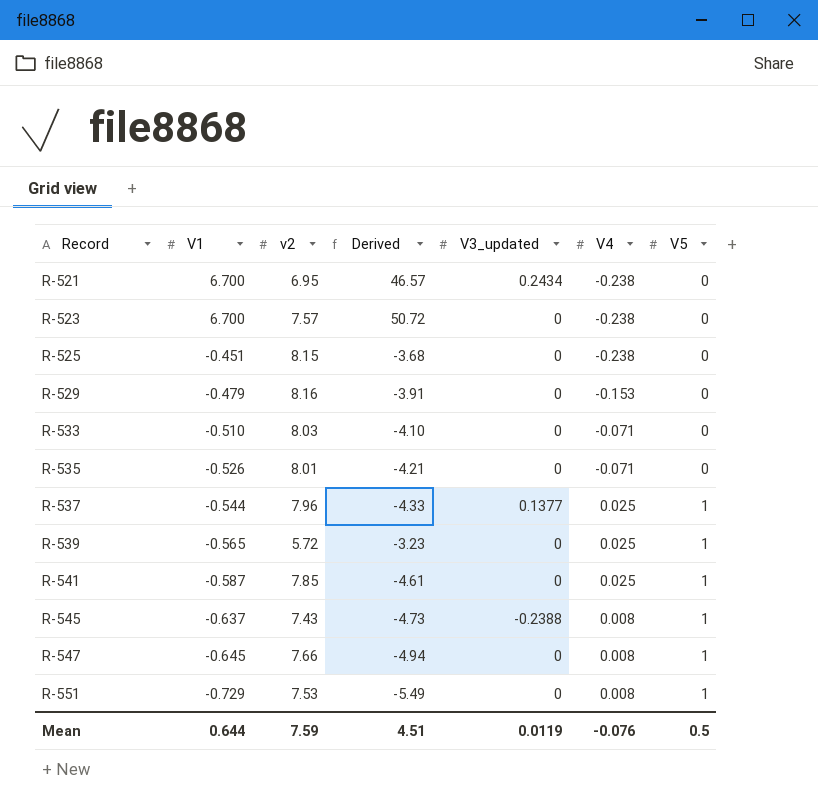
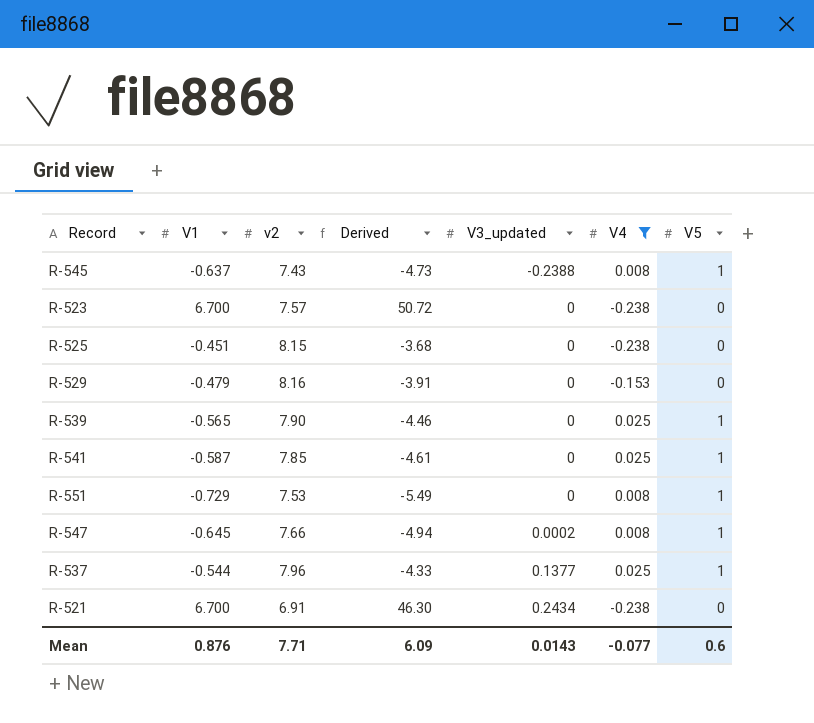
filter: none -> V4 != -0.071
row order: Record ascending -> V3_updated ascending
R-539 | v2: 5.72 -> 7.90
R-539 | Derived: -3.23 -> -4.46
R-547 | V3_updated: 0 -> 0.0002
R-521 | v2: 6.95 -> 6.91
R-521 | Derived: 46.57 -> 46.30
Mean | V1: 0.644 -> 0.876
Mean | v2: 7.59 -> 7.71
Mean | Derived: 4.51 -> 6.09
Mean | V3_updated: 0.0119 -> 0.0143
Mean | V4: -0.076 -> -0.077
Mean | V5: 0.5 -> 0.6

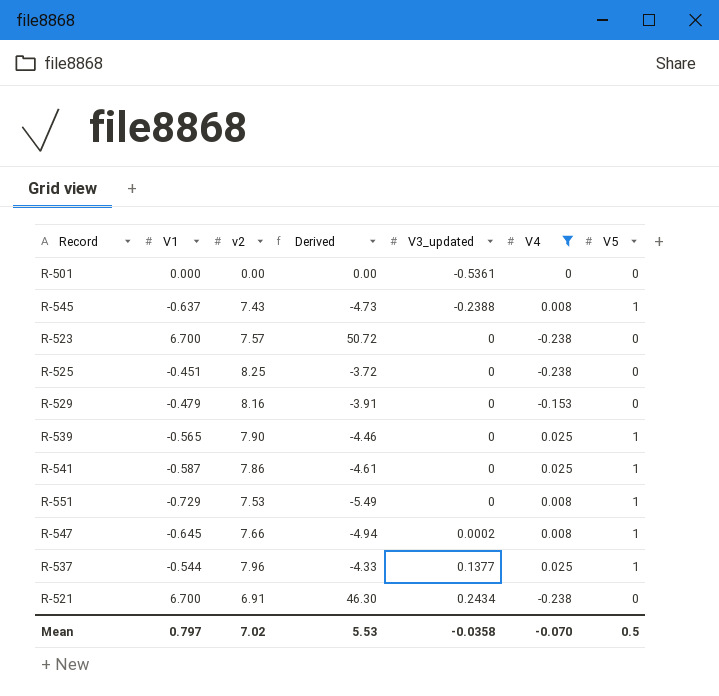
row R-501: none -> 0.000 | 0.00 | 0.00 | -0.5361 | 0 | 0
R-525 | v2: 8.15 -> 8.25
R-525 | Derived: -3.68 -> -3.72
R-541 | v2: 7.85 -> 7.86
Mean | V1: 0.876 -> 0.797
Mean | v2: 7.71 -> 7.02
Mean | Derived: 6.09 -> 5.53
Mean | V3_updated: 0.0143 -> -0.0358
Mean | V4: -0.077 -> -0.070
Mean | V5: 0.6 -> 0.5

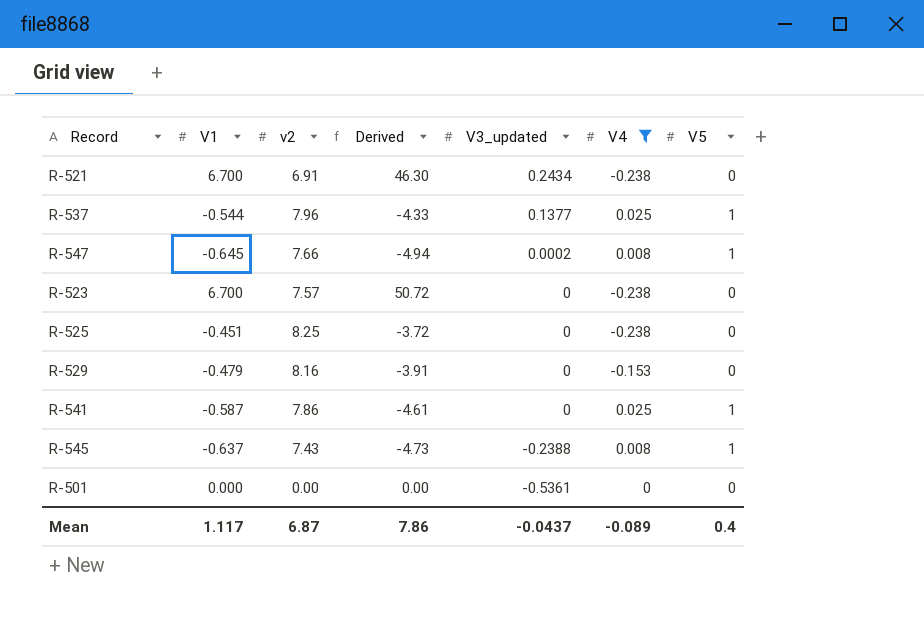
row order: V3_updated ascending -> V3_updated descending
row R-539: -0.565 | 7.90 | -4.46 | 0 | 0.025 | 1 -> none
row R-551: -0.729 | 7.53 | -5.49 | 0 | 0.008 | 1 -> none
Mean | V1: 0.797 -> 1.117
Mean | v2: 7.02 -> 6.87
Mean | Derived: 5.53 -> 7.86
Mean | V3_updated: -0.0358 -> -0.0437
Mean | V4: -0.070 -> -0.089
Mean | V5: 0.5 -> 0.4

